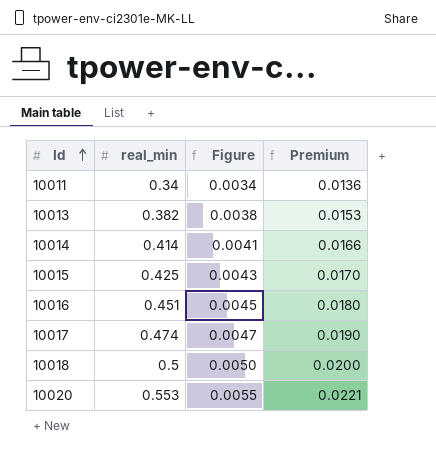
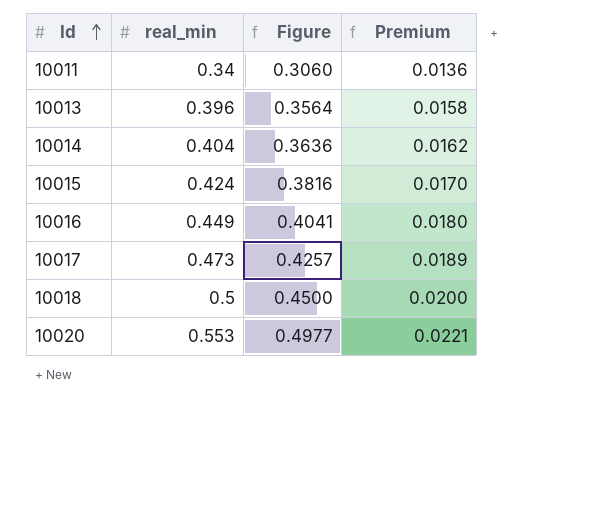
column Figure | formula: [real_min] * 0.01 -> [real_min] * 0.9
10013 | real_min: 0.382 -> 0.396
10013 | Premium: 0.0153 -> 0.0158
10014 | real_min: 0.414 -> 0.404
10014 | Premium: 0.0166 -> 0.0162
10015 | real_min: 0.425 -> 0.424
10016 | real_min: 0.451 -> 0.449
10017 | real_min: 0.474 -> 0.473
10017 | Premium: 0.0190 -> 0.0189

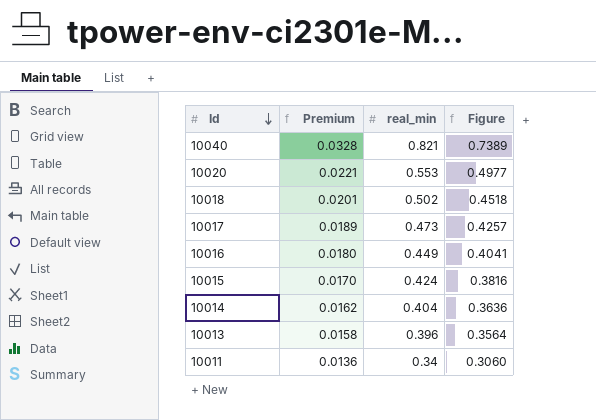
row order: Id ascending -> Id descending
column Premium | position: 4 -> 2
row 10040: none -> 0.0328 | 0.821 | 0.7389
10018 | Premium: 0.0200 -> 0.0201
10018 | real_min: 0.5 -> 0.502
10018 | Figure: 0.4500 -> 0.4518

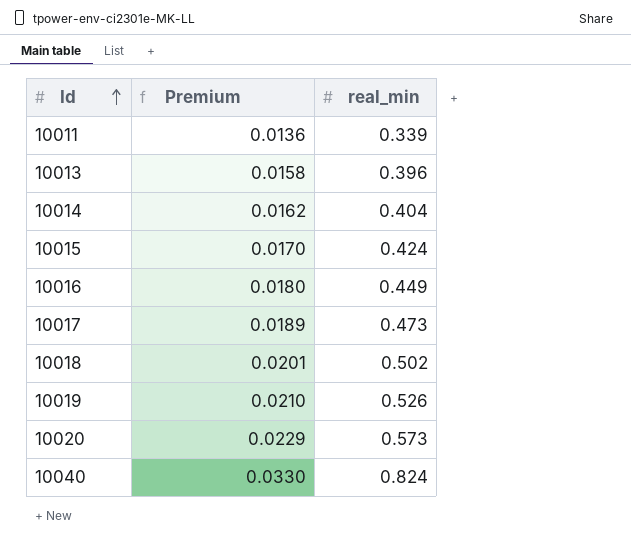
row order: Id descending -> Id ascending
column Figure | formula: [real_min] * 0.9 -> none
10011 | real_min: 0.34 -> 0.339
row 10019: none -> 0.0210 | 0.526
10020 | Premium: 0.0221 -> 0.0229
10020 | real_min: 0.553 -> 0.573
10040 | Premium: 0.0328 -> 0.0330
10040 | real_min: 0.821 -> 0.824

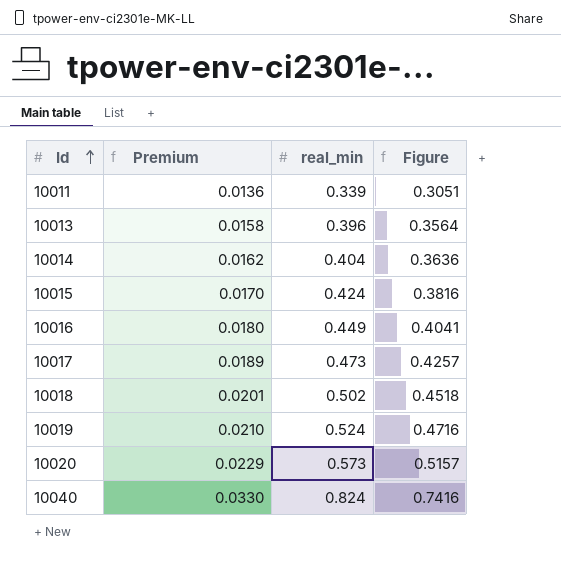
column Figure | formula: none -> [real_min] * 0.9
10019 | real_min: 0.526 -> 0.524

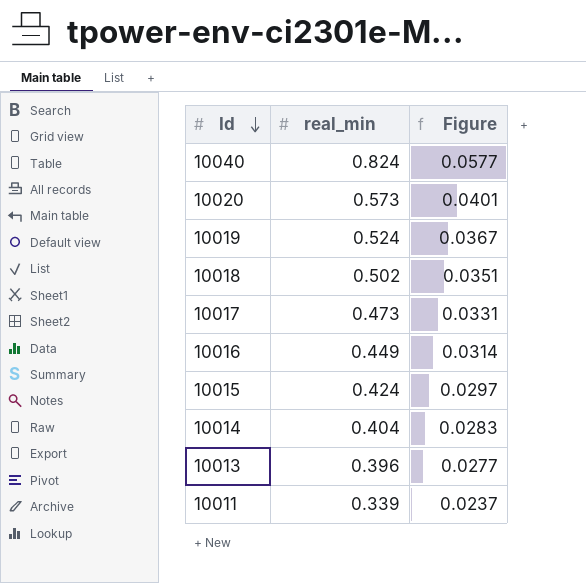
row order: Id ascending -> Id descending
column Premium | formula: [real_min] * 0.04 -> none
column Figure | formula: [real_min] * 0.9 -> [real_min] * 0.07

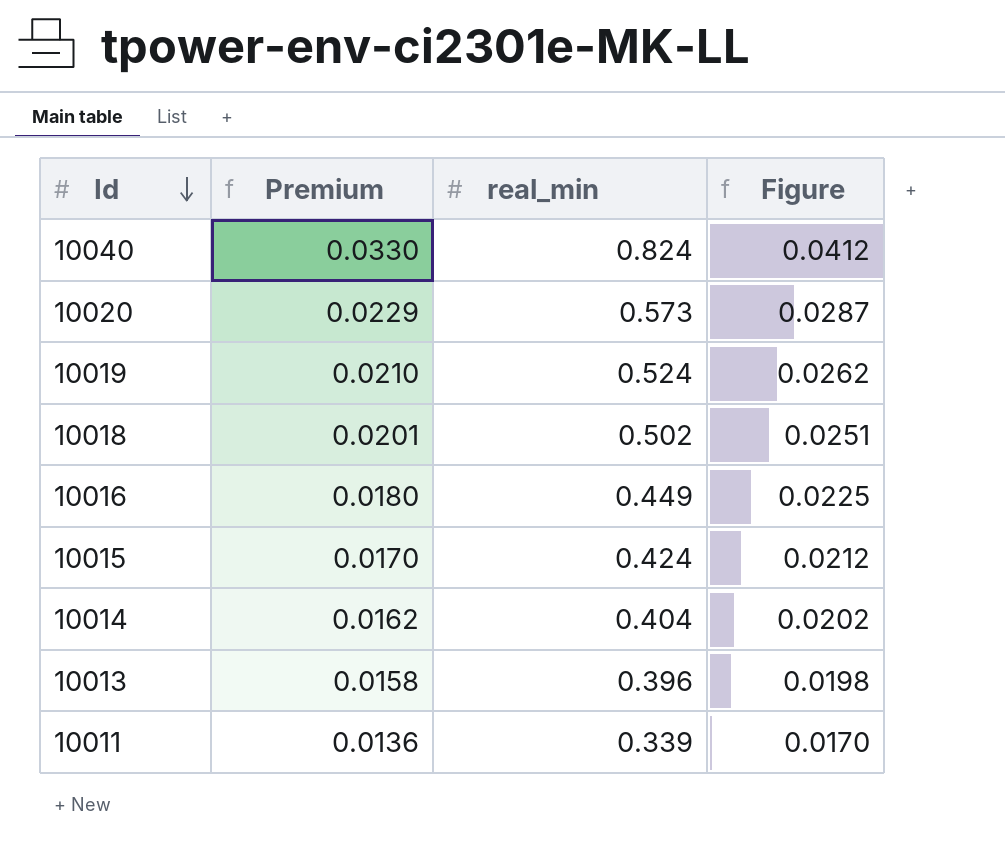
column Premium | formula: none -> [real_min] * 0.04
column Figure | formula: [real_min] * 0.07 -> [real_min] * 0.05
row 10017: 0.473 | 0.0331 -> none

